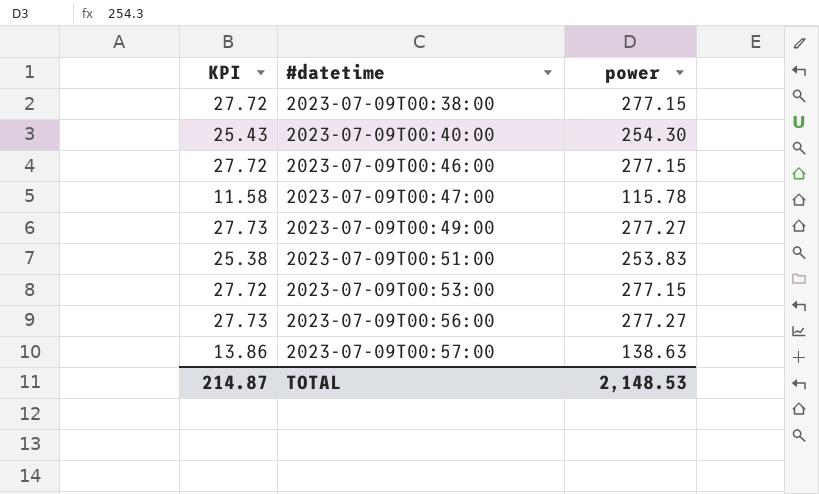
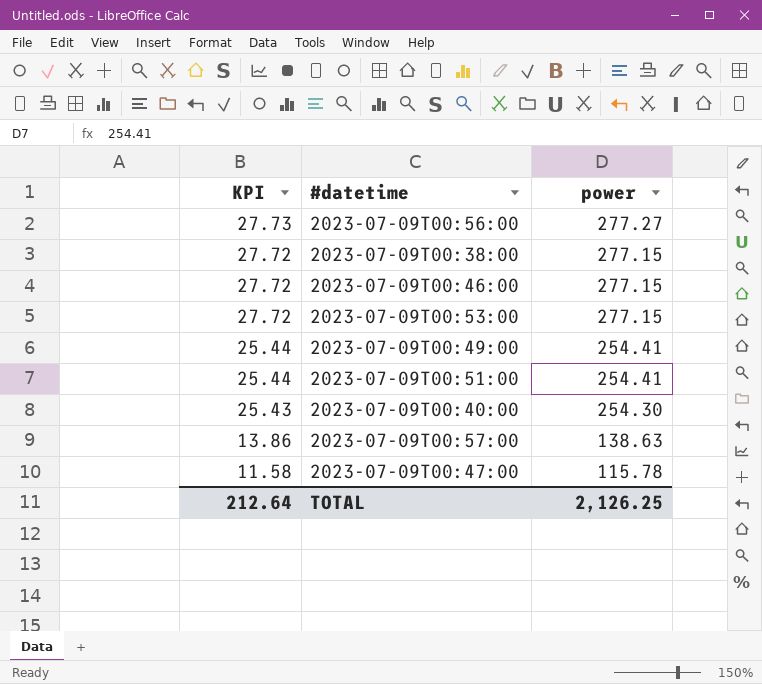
row order: #datetime ascending -> KPI descending
2023-07-09T00:49:00 | KPI: 27.73 -> 25.44
2023-07-09T00:49:00 | power: 277.27 -> 254.41
2023-07-09T00:51:00 | KPI: 25.38 -> 25.44
2023-07-09T00:51:00 | power: 253.83 -> 254.41
TOTAL | KPI: 214.87 -> 212.64
TOTAL | power: 2,148.53 -> 2,126.25

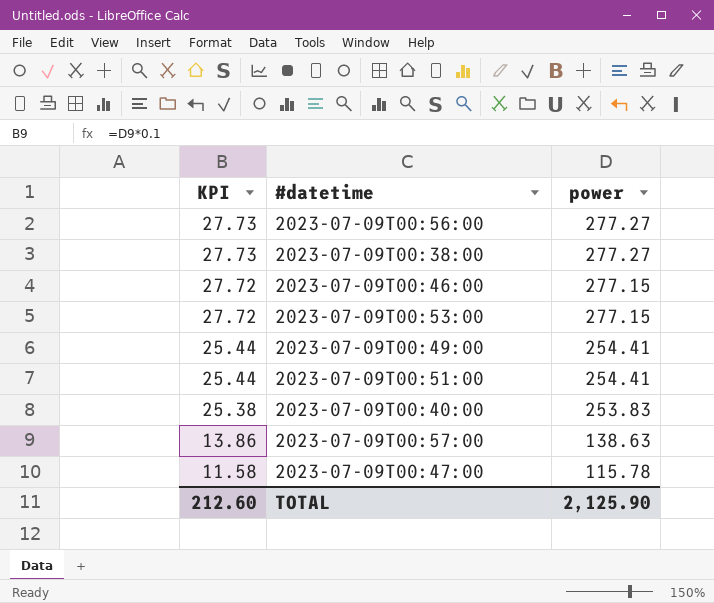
2023-07-09T00:38:00 | KPI: 27.72 -> 27.73
2023-07-09T00:38:00 | power: 277.15 -> 277.27
2023-07-09T00:40:00 | KPI: 25.43 -> 25.38
2023-07-09T00:40:00 | power: 254.30 -> 253.83
TOTAL | KPI: 212.64 -> 212.60
TOTAL | power: 2,126.25 -> 2,125.90

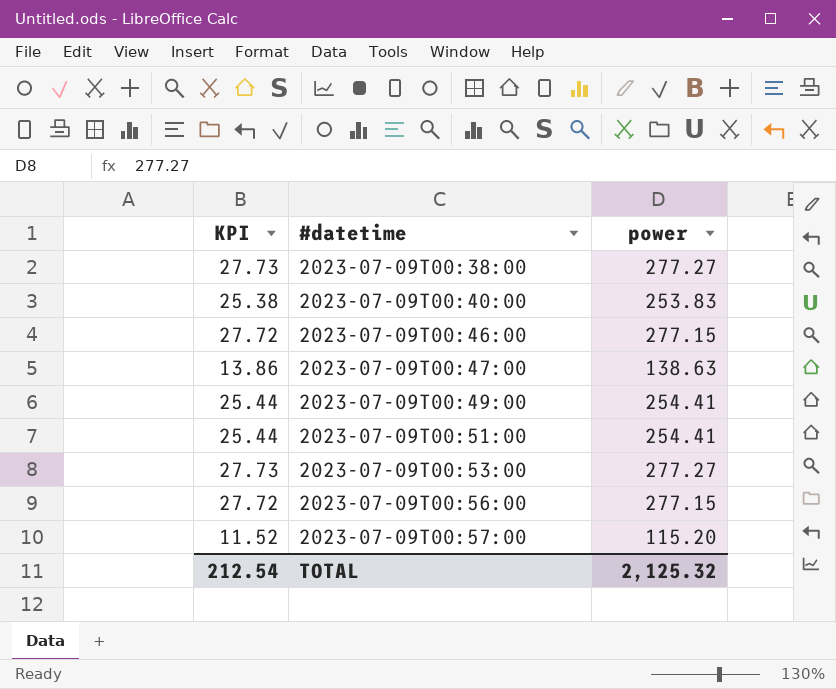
row order: KPI descending -> #datetime ascending
2023-07-09T00:47:00 | KPI: 11.58 -> 13.86
2023-07-09T00:47:00 | power: 115.78 -> 138.63
2023-07-09T00:53:00 | KPI: 27.72 -> 27.73
2023-07-09T00:53:00 | power: 277.15 -> 277.27
2023-07-09T00:56:00 | KPI: 27.73 -> 27.72
2023-07-09T00:56:00 | power: 277.27 -> 277.15
2023-07-09T00:57:00 | KPI: 13.86 -> 11.52
2023-07-09T00:57:00 | power: 138.63 -> 115.20
TOTAL | KPI: 212.60 -> 212.54
TOTAL | power: 2,125.90 -> 2,125.32

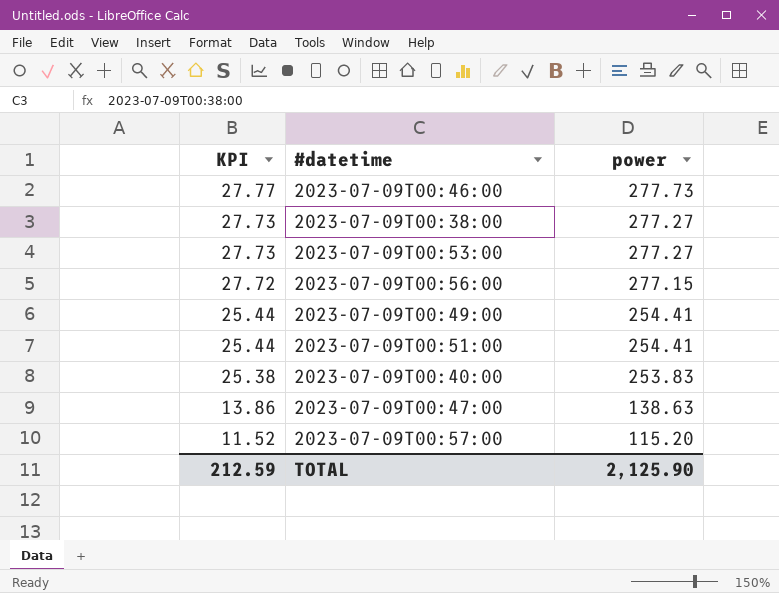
row order: #datetime ascending -> KPI descending
2023-07-09T00:46:00 | KPI: 27.72 -> 27.77
2023-07-09T00:46:00 | power: 277.15 -> 277.73
TOTAL | KPI: 212.54 -> 212.59
TOTAL | power: 2,125.32 -> 2,125.90

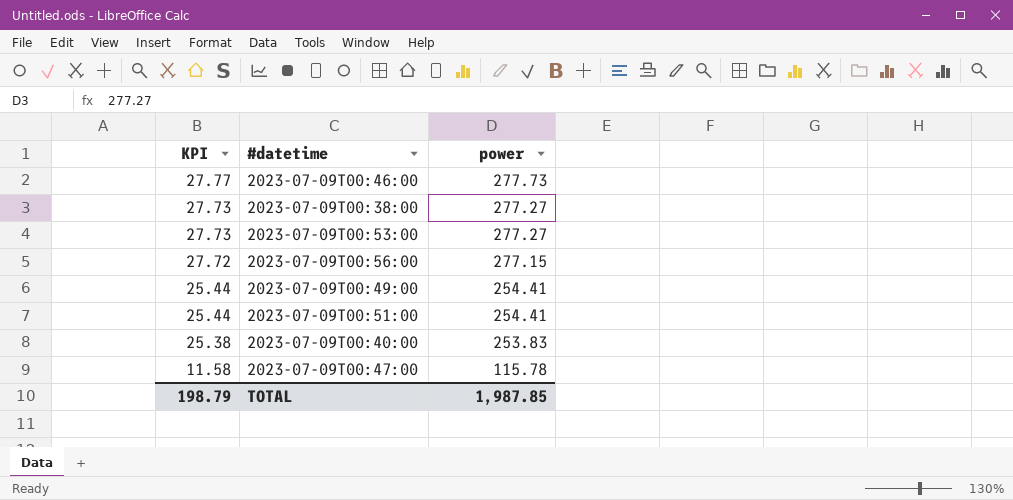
row 2023-07-09T00:57:00: 11.52 | 115.20 -> none
2023-07-09T00:47:00 | KPI: 13.86 -> 11.58
2023-07-09T00:47:00 | power: 138.63 -> 115.78
TOTAL | KPI: 212.59 -> 198.79
TOTAL | power: 2,125.90 -> 1,987.85

